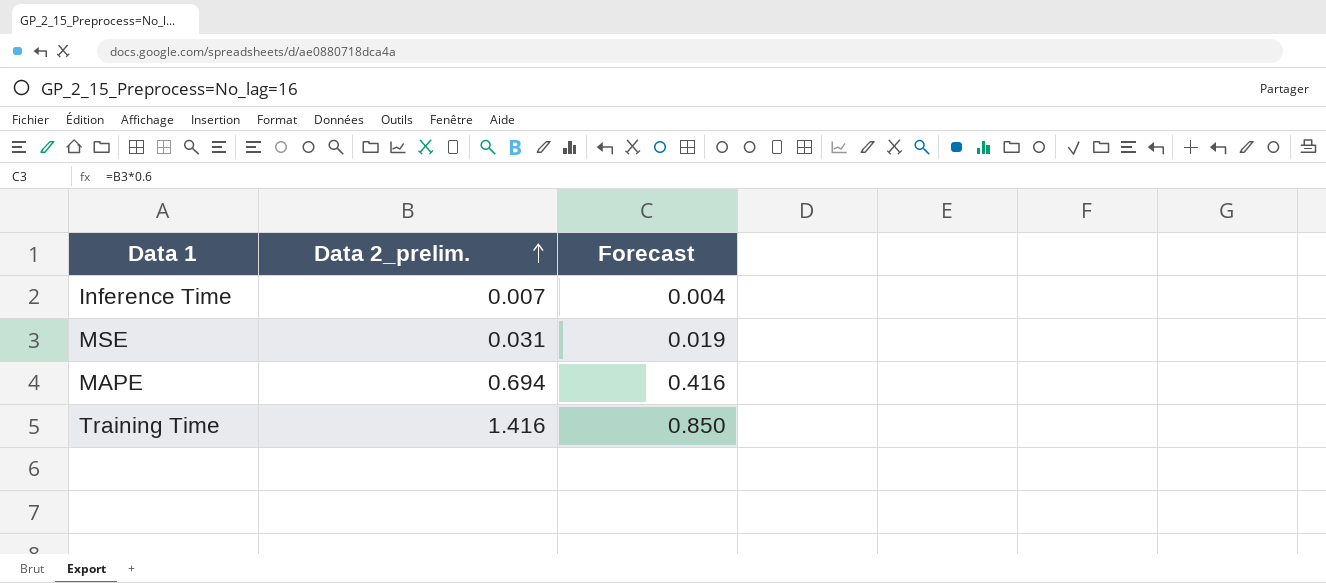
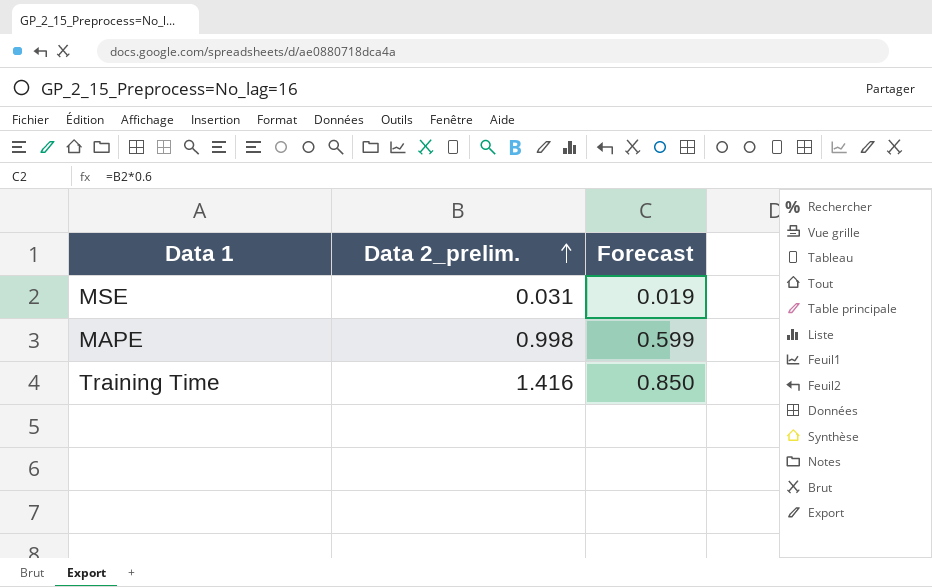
row Inference Time: 0.007 | 0.004 -> none
MAPE | Data 2_prelim.: 0.694 -> 0.998
MAPE | Forecast: 0.416 -> 0.599

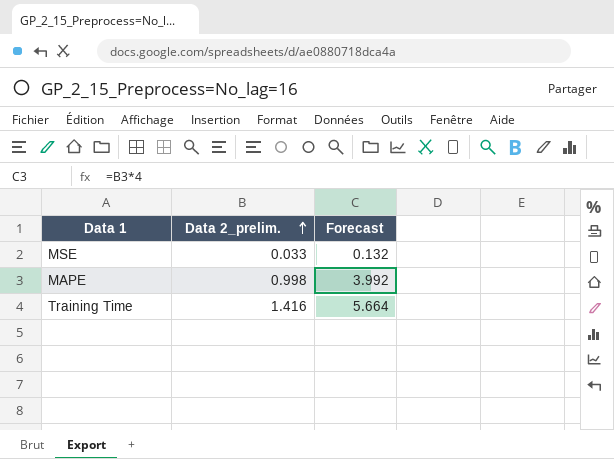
column Forecast | formula: [Data 2_prelim.] * 0.6 -> [Data 2_prelim.] * 4
MSE | Data 2_prelim.: 0.031 -> 0.033

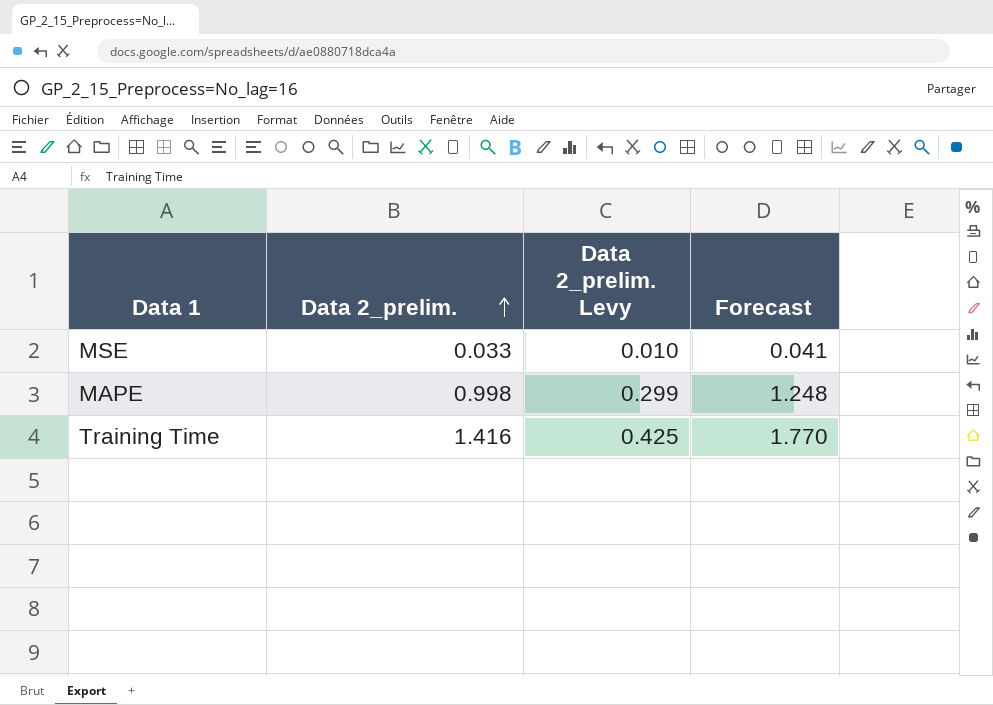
column Data 2_prelim. Levy | formula: none -> [Data 2_prelim.] * 0.3
column Forecast | formula: [Data 2_prelim.] * 4 -> [Data 2_prelim.] * 1.25

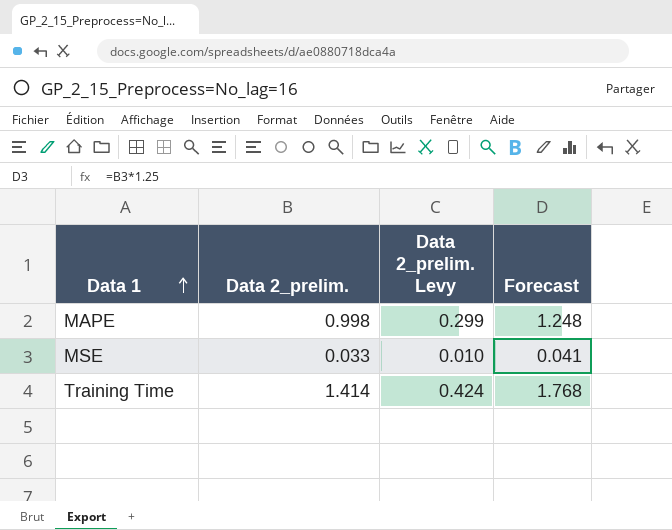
row order: Data 2_prelim. ascending -> Data 1 ascending
Training Time | Data 2_prelim.: 1.416 -> 1.414
Training Time | Data 2_prelim. Levy: 0.425 -> 0.424
Training Time | Forecast: 1.770 -> 1.768

